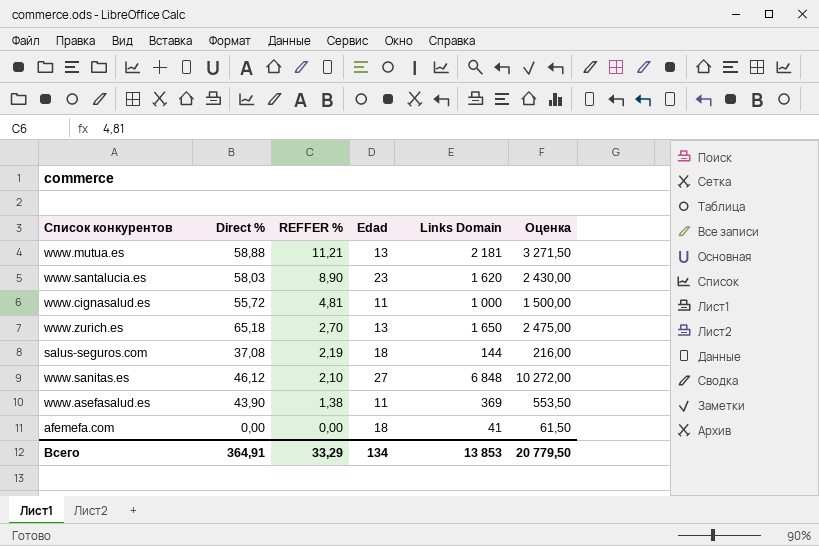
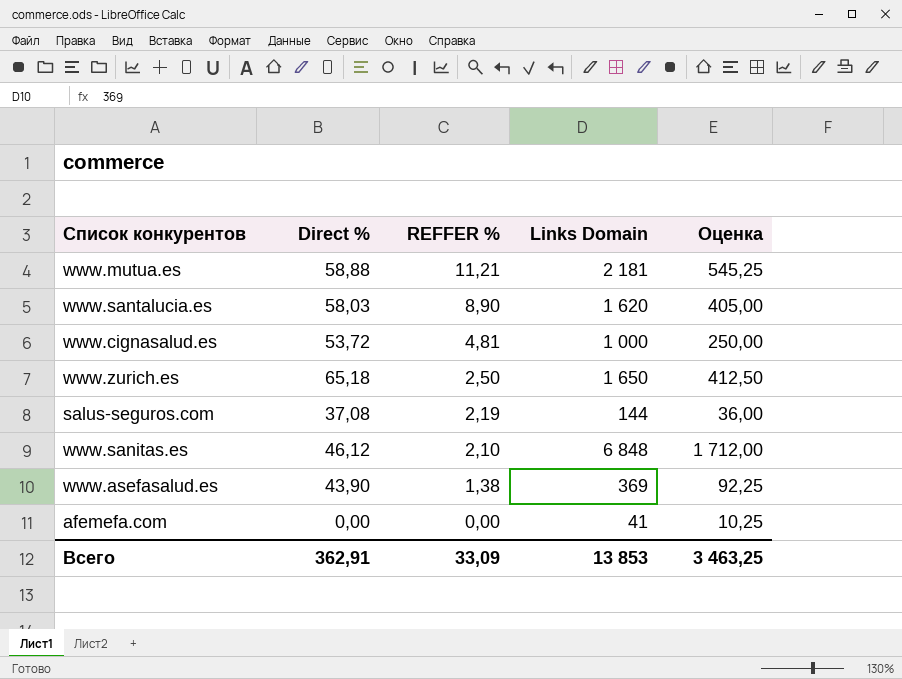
column Edad | position: 4 -> none
column Оценка | formula: [Links Domain] * 1,5 -> [Links Domain] * 0,25
www.cignasalud.es | Direct %: 55,72 -> 53,72
www.zurich.es | REFFER %: 2,70 -> 2,50
Всего | Direct %: 364,91 -> 362,91
Всего | REFFER %: 33,29 -> 33,09
Всего | Оценка: 20 779,50 -> 3 463,25

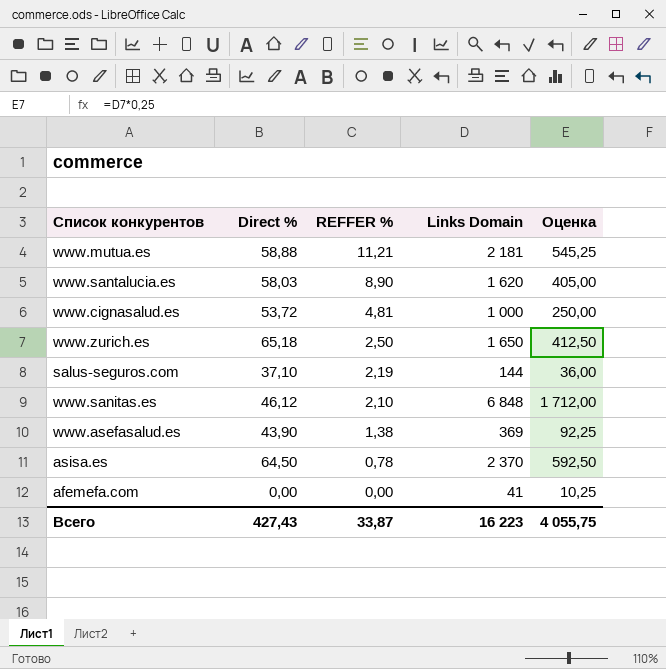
salus-seguros.com | Direct %: 37,08 -> 37,10
row asisa.es: none -> 64,50 | 0,78 | 2 370 | 592,50
Всего | Direct %: 362,91 -> 427,43
Всего | REFFER %: 33,09 -> 33,87
Всего | Links Domain: 13 853 -> 16 223
Всего | Оценка: 3 463,25 -> 4 055,75

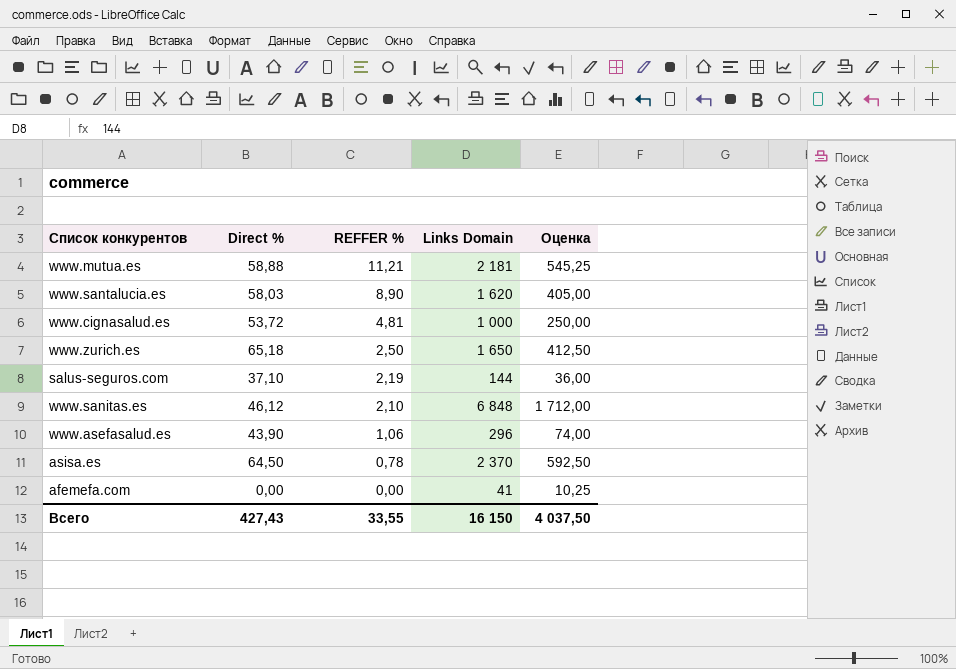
www.asefasalud.es | REFFER %: 1,38 -> 1,06
www.asefasalud.es | Links Domain: 369 -> 296
www.asefasalud.es | Оценка: 92,25 -> 74,00
Всего | REFFER %: 33,87 -> 33,55
Всего | Links Domain: 16 223 -> 16 150
Всего | Оценка: 4 055,75 -> 4 037,50

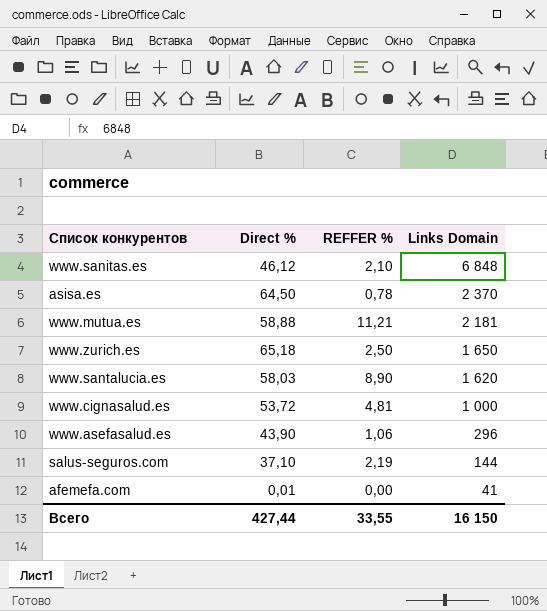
row order: REFFER % descending -> Links Domain descending
column Оценка | formula: [Links Domain] * 0,25 -> none
afemefa.com | Direct %: 0,00 -> 0,01
Всего | Direct %: 427,43 -> 427,44

